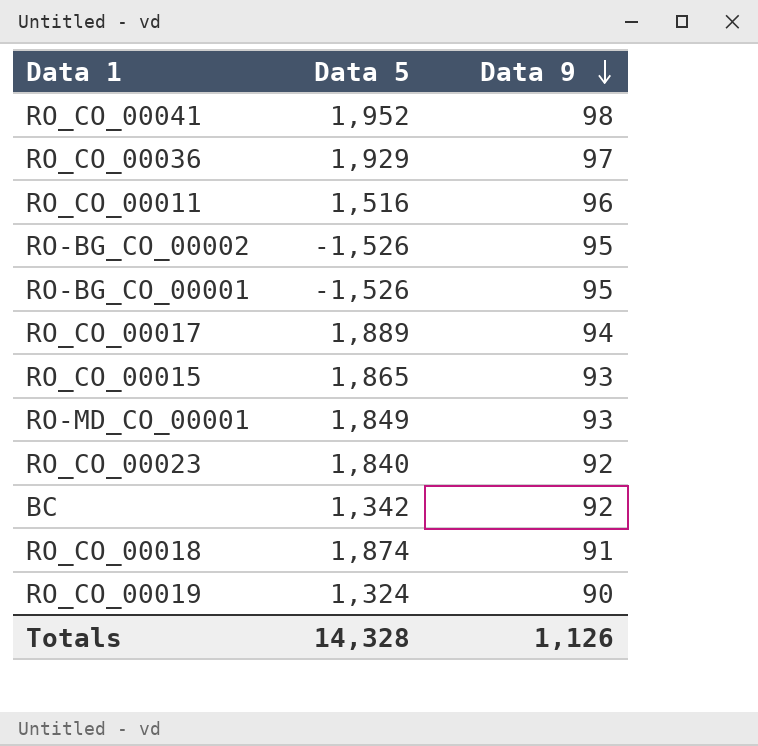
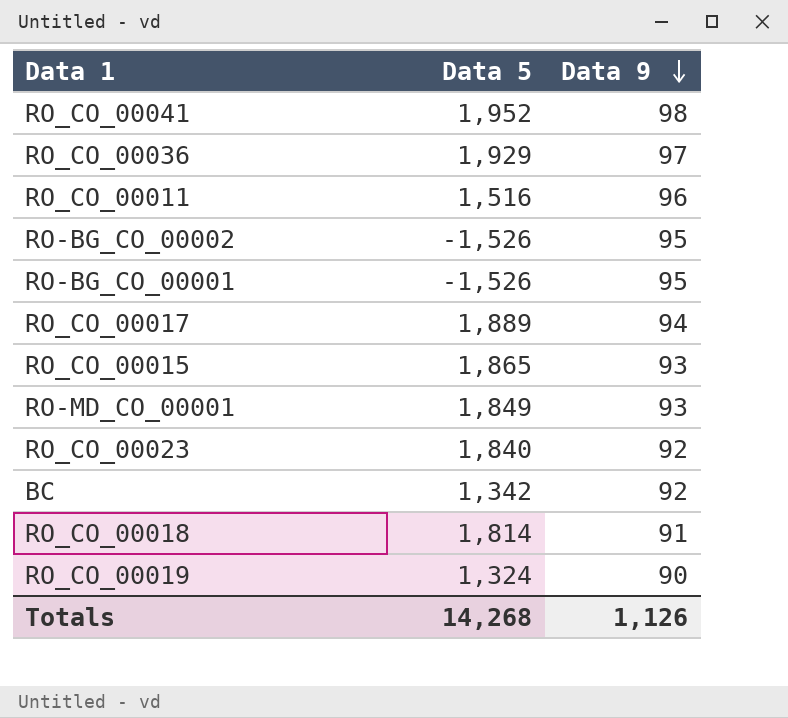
RO_CO_00018 | Data 5: 1,874 -> 1,814
Totals | Data 5: 14,328 -> 14,268

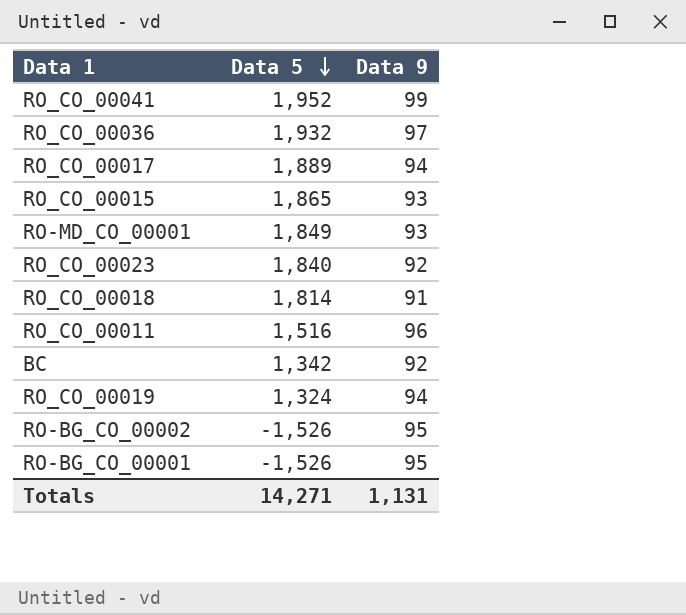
row order: Data 9 descending -> Data 5 descending
RO_CO_00041 | Data 9: 98 -> 99
RO_CO_00036 | Data 5: 1,929 -> 1,932
RO_CO_00019 | Data 9: 90 -> 94
Totals | Data 5: 14,268 -> 14,271
Totals | Data 9: 1,126 -> 1,131

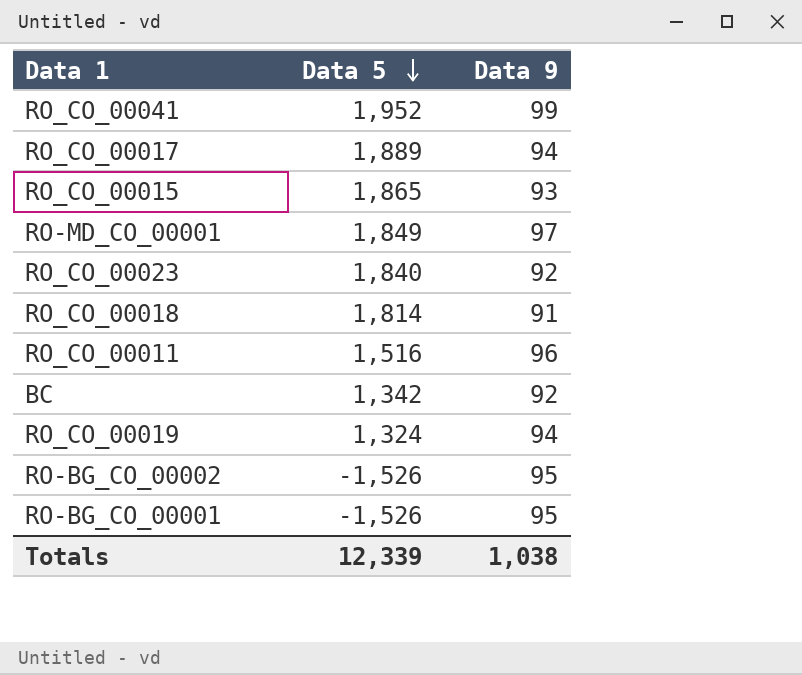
row RO_CO_00036: 1,932 | 97 -> none
RO-MD_CO_00001 | Data 9: 93 -> 97
Totals | Data 5: 14,271 -> 12,339
Totals | Data 9: 1,131 -> 1,038

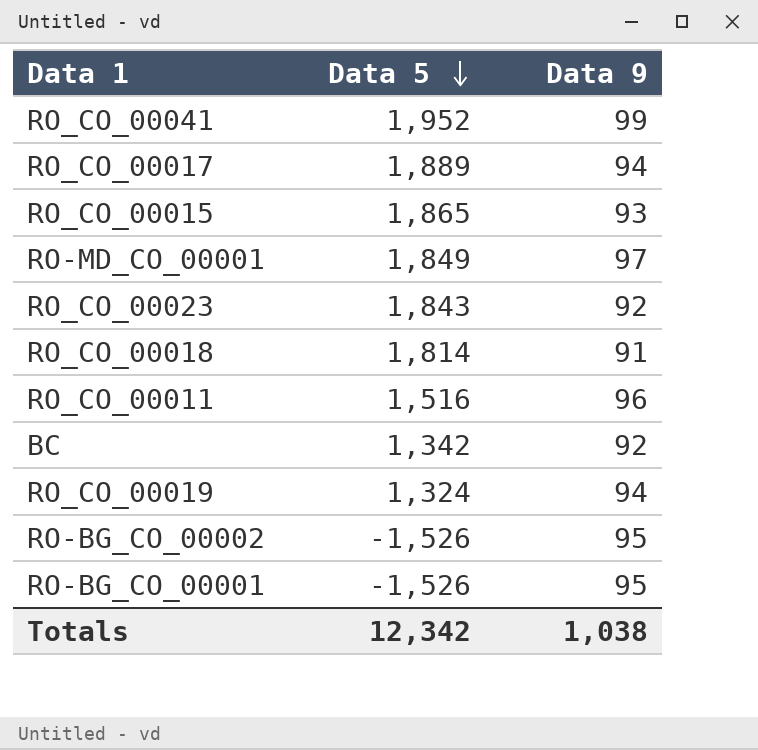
RO_CO_00023 | Data 5: 1,840 -> 1,843
Totals | Data 5: 12,339 -> 12,342

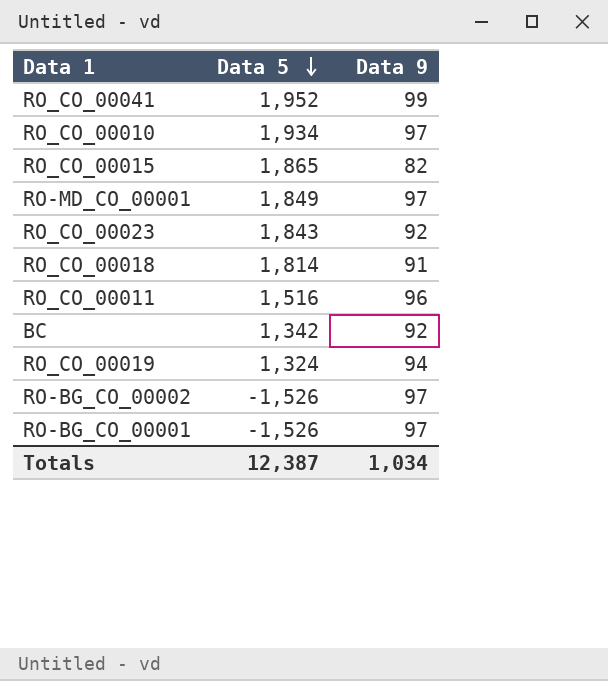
row RO_CO_00017: 1,889 | 94 -> none
row RO_CO_00010: none -> 1,934 | 97
RO_CO_00015 | Data 9: 93 -> 82
RO-BG_CO_00002 | Data 9: 95 -> 97
RO-BG_CO_00001 | Data 9: 95 -> 97
Totals | Data 5: 12,342 -> 12,387
Totals | Data 9: 1,038 -> 1,034

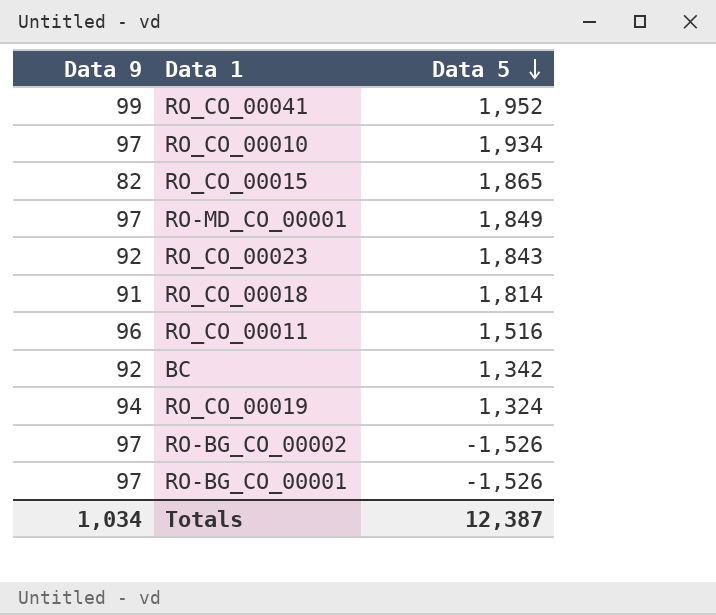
column Data 9 | position: 3 -> 1

